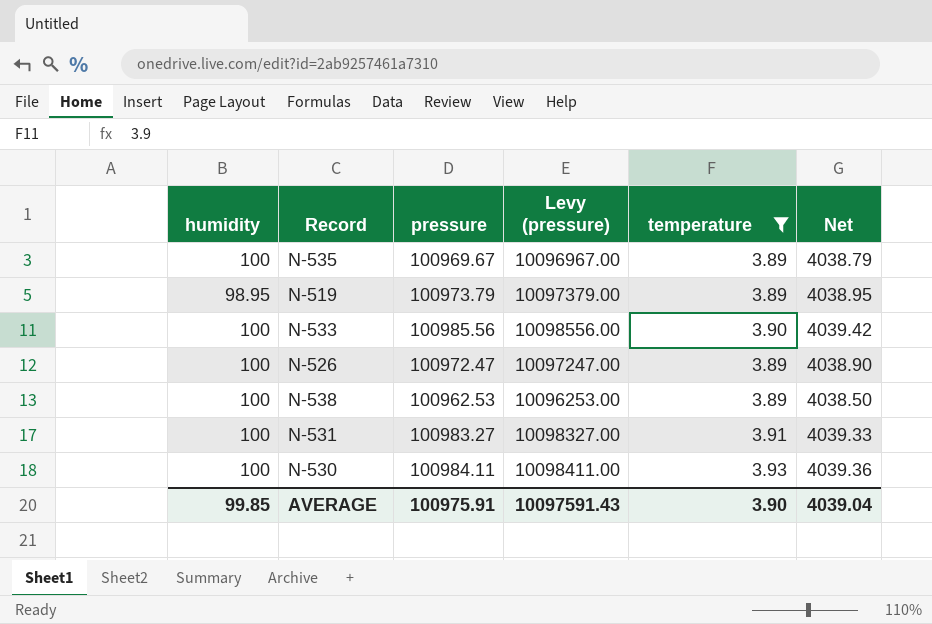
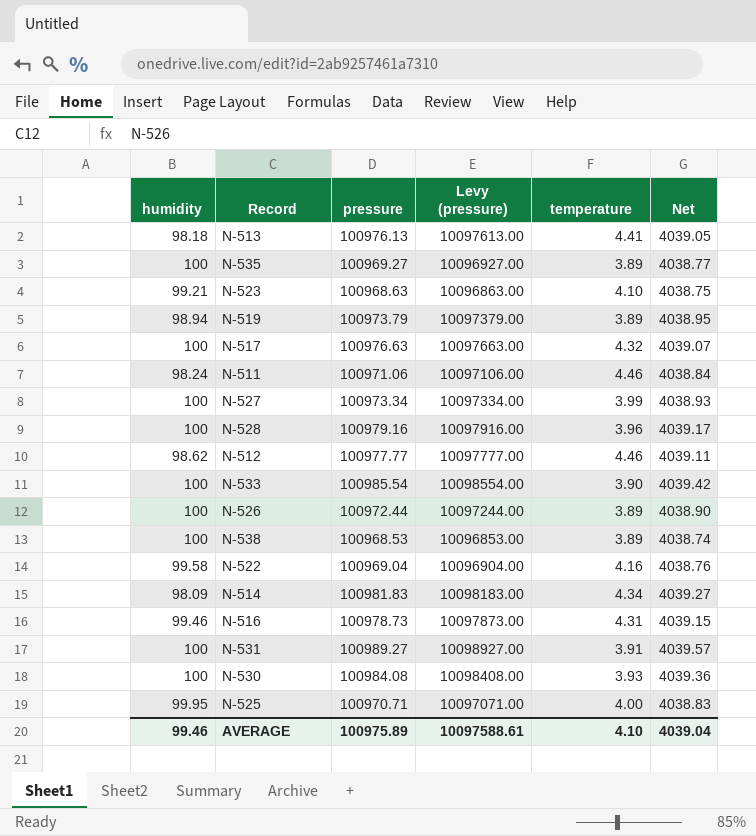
filter: temperature <= 3.93 -> none
N-535 | pressure: 100969.67 -> 100969.27
N-535 | Levy (pressure): 10096967.00 -> 10096927.00
N-535 | Net: 4038.79 -> 4038.77
N-519 | humidity: 98.95 -> 98.94
N-533 | pressure: 100985.56 -> 100985.54
N-533 | Levy (pressure): 10098556.00 -> 10098554.00
N-526 | pressure: 100972.47 -> 100972.44
N-526 | Levy (pressure): 10097247.00 -> 10097244.00
N-538 | pressure: 100962.53 -> 100968.53
N-538 | Levy (pressure): 10096253.00 -> 10096853.00
N-538 | Net: 4038.50 -> 4038.74
N-531 | pressure: 100983.27 -> 100989.27
N-531 | Levy (pressure): 10098327.00 -> 10098927.00
N-531 | Net: 4039.33 -> 4039.57
N-530 | pressure: 100984.11 -> 100984.08
N-530 | Levy (pressure): 10098411.00 -> 10098408.00
AVERAGE | humidity: 99.85 -> 99.46
AVERAGE | pressure: 100975.91 -> 100975.89
AVERAGE | Levy (pressure): 10097591.43 -> 10097588.61
AVERAGE | temperature: 3.90 -> 4.10

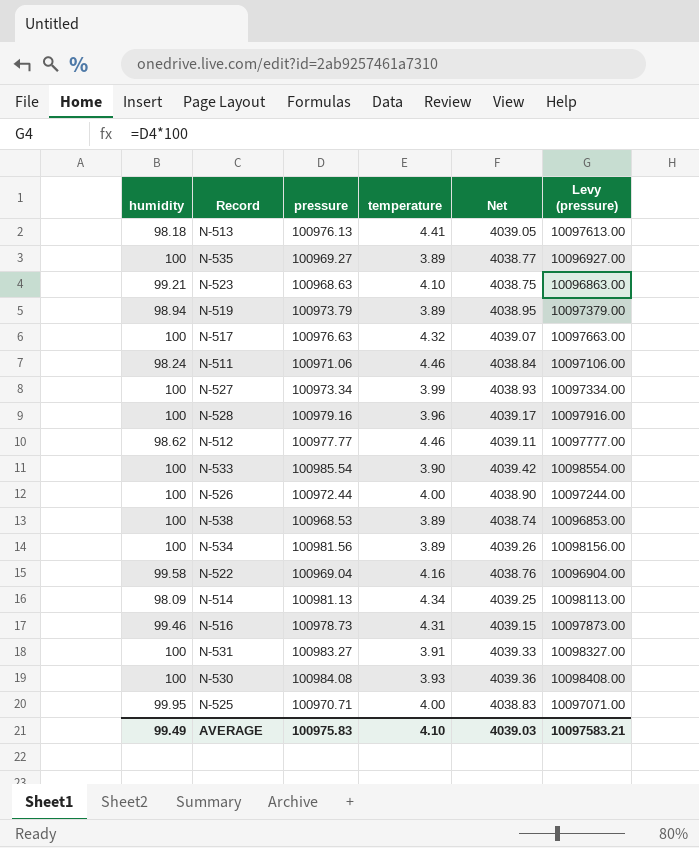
column Levy (pressure) | position: 4 -> 6
N-526 | temperature: 3.89 -> 4.00
row N-534: none -> 100 | 100981.56 | 3.89 | 4039.26 | 10098156.00
N-514 | pressure: 100981.83 -> 100981.13
N-514 | Net: 4039.27 -> 4039.25
N-514 | Levy (pressure): 10098183.00 -> 10098113.00
N-531 | pressure: 100989.27 -> 100983.27
N-531 | Net: 4039.57 -> 4039.33
N-531 | Levy (pressure): 10098927.00 -> 10098327.00
AVERAGE | humidity: 99.46 -> 99.49
AVERAGE | pressure: 100975.89 -> 100975.83
AVERAGE | Net: 4039.04 -> 4039.03
AVERAGE | Levy (pressure): 10097588.61 -> 10097583.21

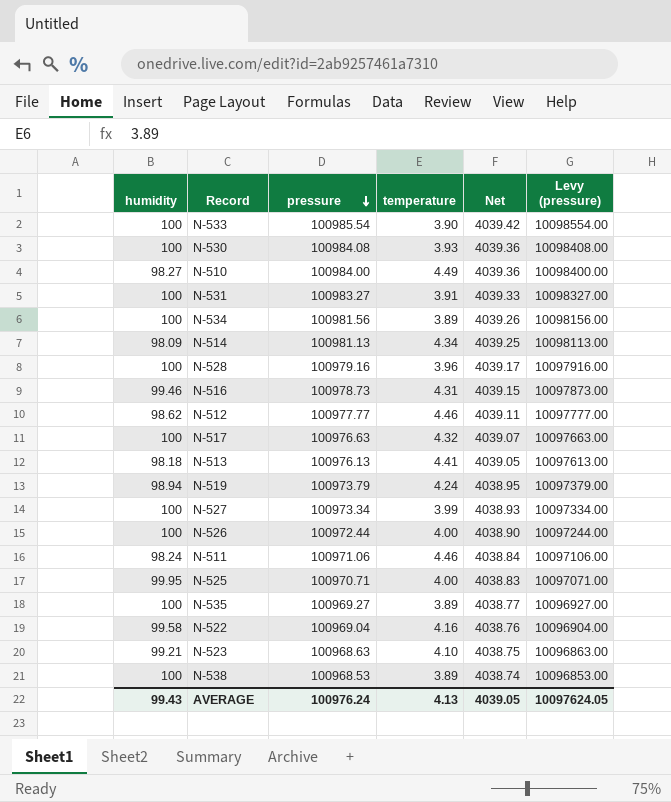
row order: none -> pressure descending
row N-510: none -> 98.27 | 100984.00 | 4.49 | 4039.36 | 10098400.00
N-519 | temperature: 3.89 -> 4.24
AVERAGE | humidity: 99.49 -> 99.43
AVERAGE | pressure: 100975.83 -> 100976.24
AVERAGE | temperature: 4.10 -> 4.13
AVERAGE | Net: 4039.03 -> 4039.05
AVERAGE | Levy (pressure): 10097583.21 -> 10097624.05

